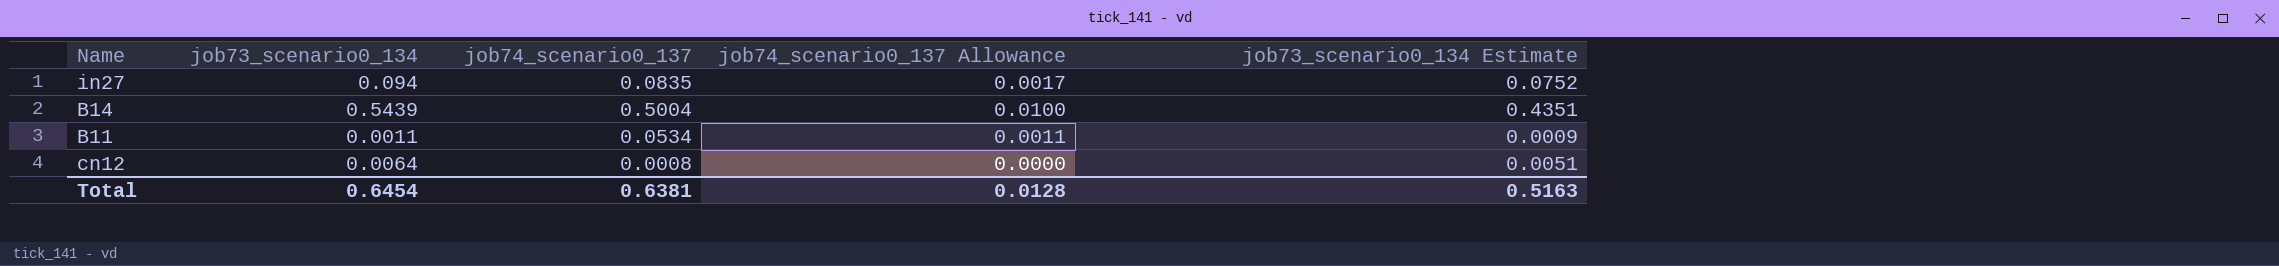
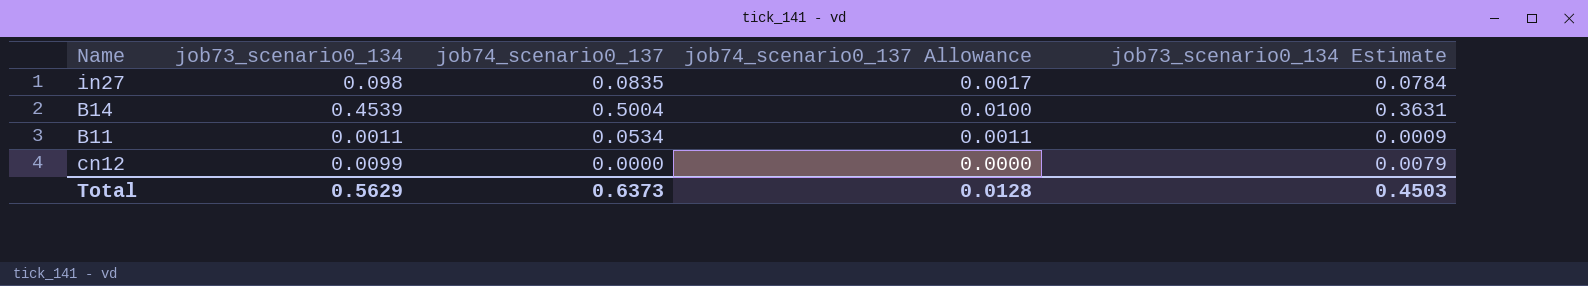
in27 | job73_scenario0_134: 0.094 -> 0.098
in27 | job73_scenario0_134 Estimate: 0.0752 -> 0.0784
B14 | job73_scenario0_134: 0.5439 -> 0.4539
B14 | job73_scenario0_134 Estimate: 0.4351 -> 0.3631
cn12 | job73_scenario0_134: 0.0064 -> 0.0099
cn12 | job74_scenario0_137: 0.0008 -> 0.0000
cn12 | job73_scenario0_134 Estimate: 0.0051 -> 0.0079
Total | job73_scenario0_134: 0.6454 -> 0.5629
Total | job74_scenario0_137: 0.6381 -> 0.6373
Total | job73_scenario0_134 Estimate: 0.5163 -> 0.4503

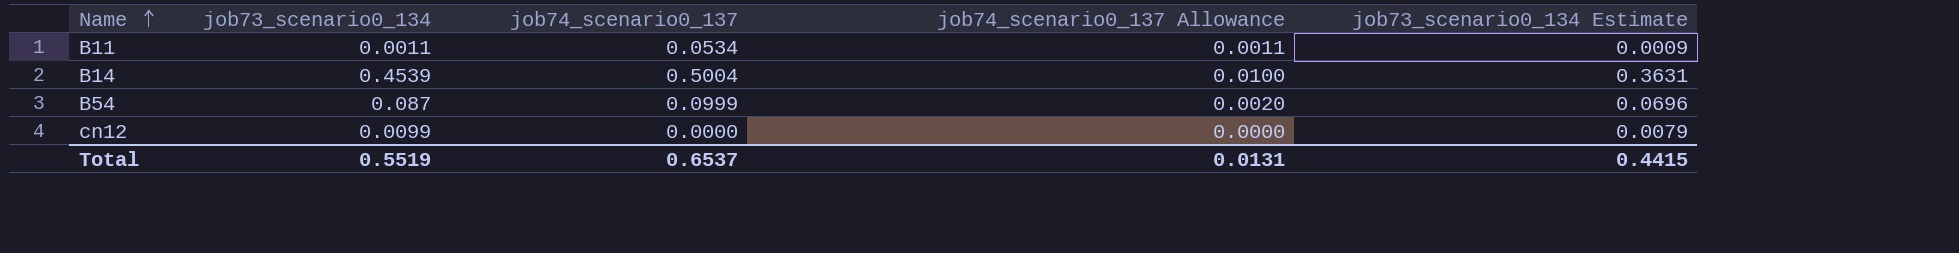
row order: none -> Name ascending
row in27: 0.098 | 0.0835 | 0.0017 | 0.0784 -> none
row B54: none -> 0.087 | 0.0999 | 0.0020 | 0.0696
Total | job73_scenario0_134: 0.5629 -> 0.5519
Total | job74_scenario0_137: 0.6373 -> 0.6537
Total | job74_scenario0_137 Allowance: 0.0128 -> 0.0131
Total | job73_scenario0_134 Estimate: 0.4503 -> 0.4415

